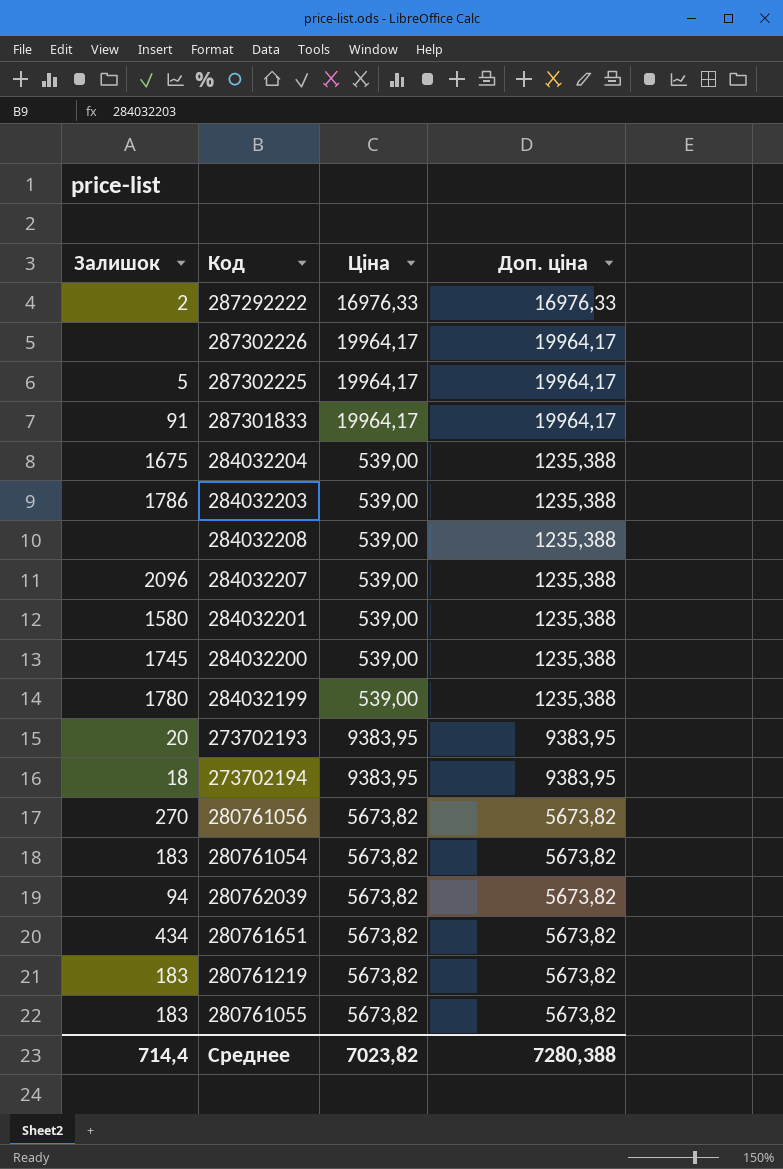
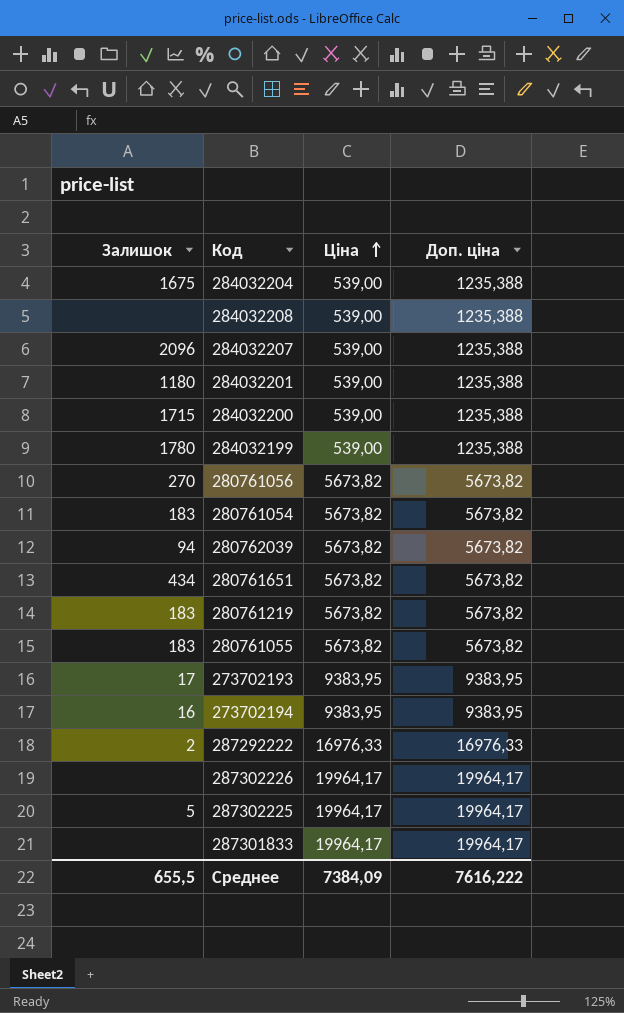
row order: none -> Ціна ascending
row 284032203: 1786 | 539,00 | 1235,388 -> none
284032201 | Залишок: 1580 -> 1180
284032200 | Залишок: 1745 -> 1715
273702193 | Залишок: 20 -> 17
273702194 | Залишок: 18 -> 16
287301833 | Залишок: 91 -> none
Среднее | Залишок: 714,4 -> 655,5
Среднее | Ціна: 7023,82 -> 7384,09
Среднее | Доп. ціна: 7280,388 -> 7616,222

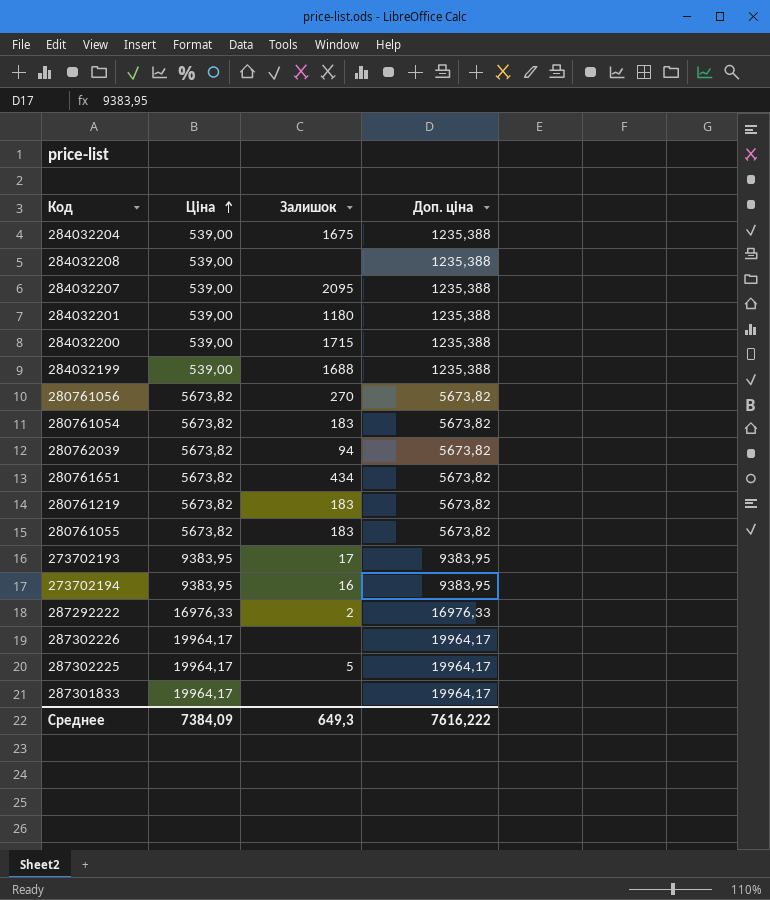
column Залишок | position: 1 -> 3
284032207 | Залишок: 2096 -> 2095
284032199 | Залишок: 1780 -> 1688
Среднее | Залишок: 655,5 -> 649,3

